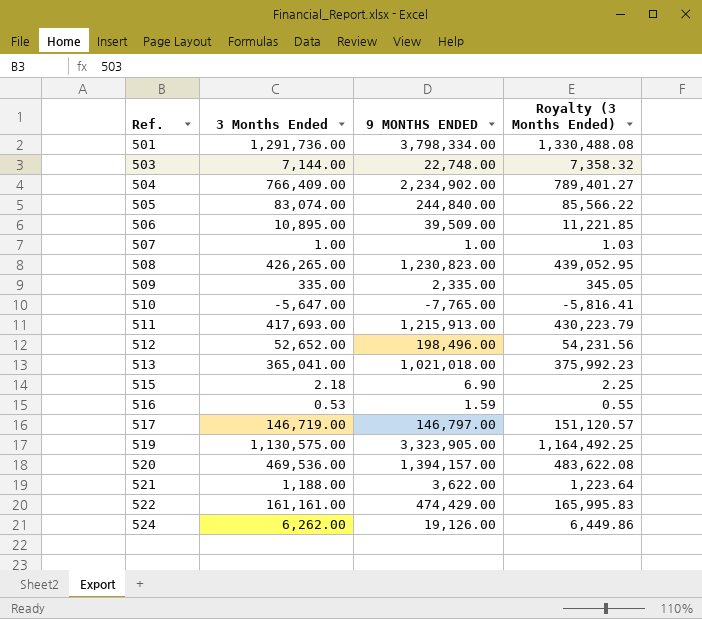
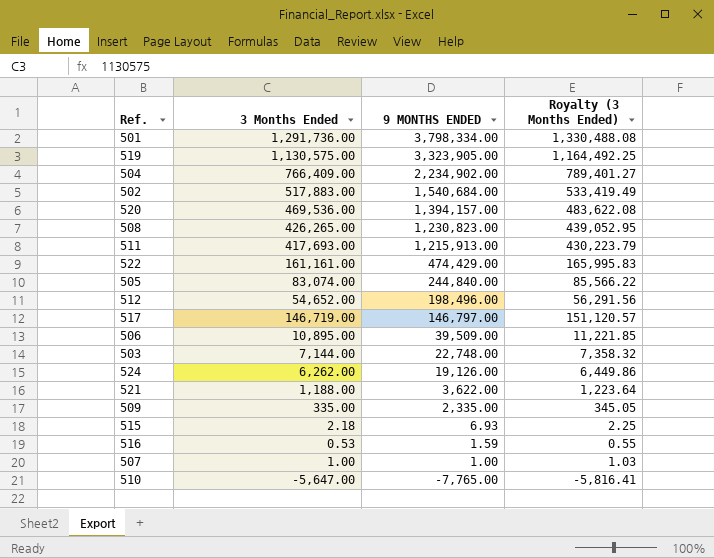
row order: Ref. ascending -> 9 MONTHS ENDED descending
row 513: 365,041.00 | 1,021,018.00 | 375,992.23 -> none
row 502: none -> 517,883.00 | 1,540,684.00 | 533,419.49
512 | 3 Months Ended: 52,652.00 -> 54,652.00
512 | Royalty (3 Months Ended): 54,231.56 -> 56,291.56
515 | 9 MONTHS ENDED: 6.90 -> 6.93

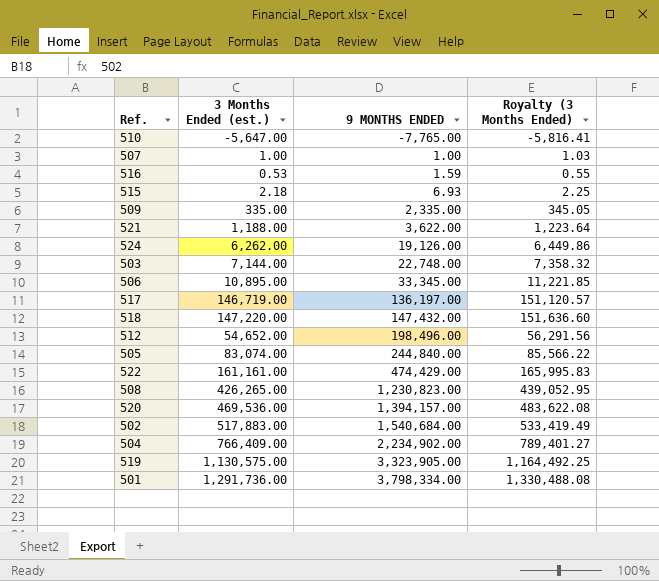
row order: 9 MONTHS ENDED descending -> 9 MONTHS ENDED ascending
column name: 3 Months Ended -> 3 Months Ended (est.)
row 511: 417,693.00 | 1,215,913.00 | 430,223.79 -> none
506 | 9 MONTHS ENDED: 39,509.00 -> 33,345.00
517 | 9 MONTHS ENDED: 146,797.00 -> 136,197.00
row 518: none -> 147,220.00 | 147,432.00 | 151,636.60

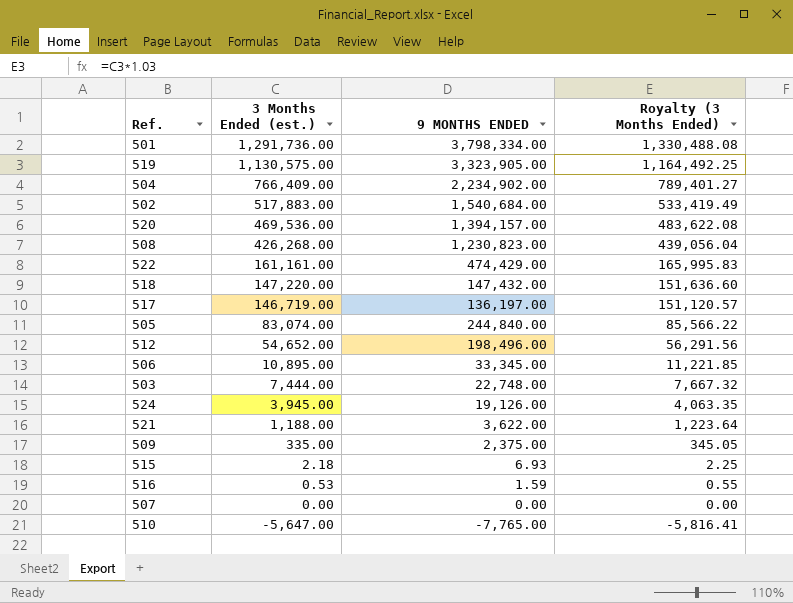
row order: 9 MONTHS ENDED ascending -> 3 Months Ended (est.) descending
508 | 3 Months Ended (est.): 426,265.00 -> 426,268.00
508 | Royalty (3 Months Ended): 439,052.95 -> 439,056.04
503 | 3 Months Ended (est.): 7,144.00 -> 7,444.00
503 | Royalty (3 Months Ended): 7,358.32 -> 7,667.32
524 | 3 Months Ended (est.): 6,262.00 -> 3,945.00
524 | Royalty (3 Months Ended): 6,449.86 -> 4,063.35
509 | 9 MONTHS ENDED: 2,335.00 -> 2,375.00
507 | 3 Months Ended (est.): 1.00 -> 0.00
507 | 9 MONTHS ENDED: 1.00 -> 0.00
507 | Royalty (3 Months Ended): 1.03 -> 0.00

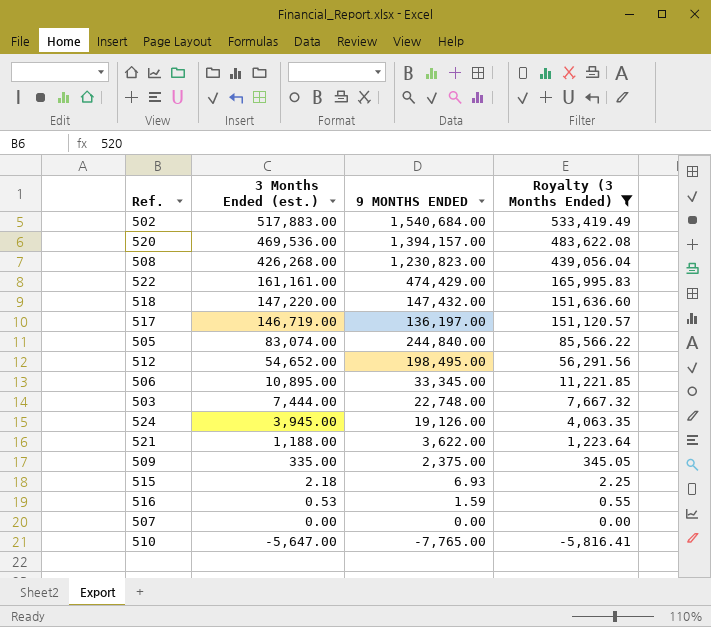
filter: none -> Royalty (3 Months Ended) <= 533,419.49
512 | 9 MONTHS ENDED: 198,496.00 -> 198,495.00

